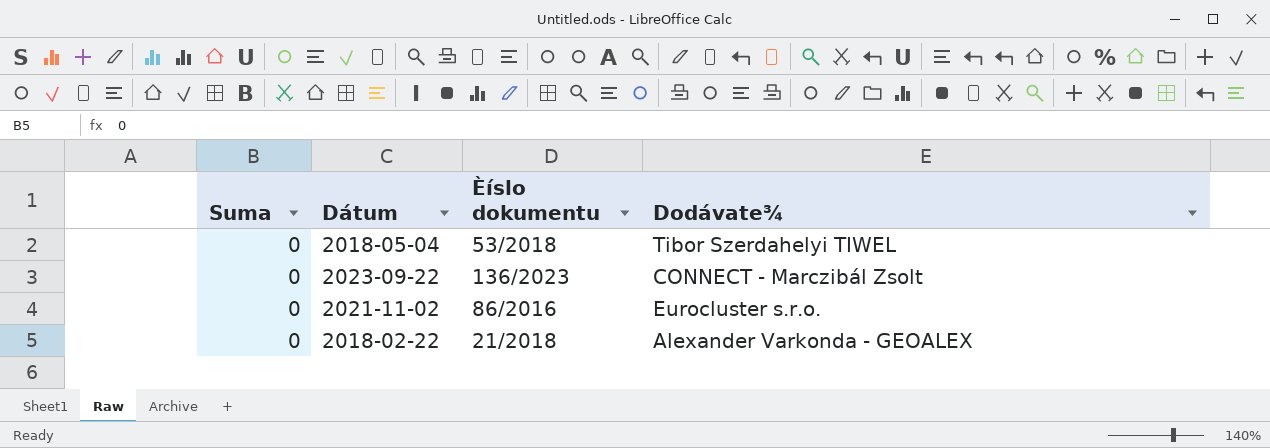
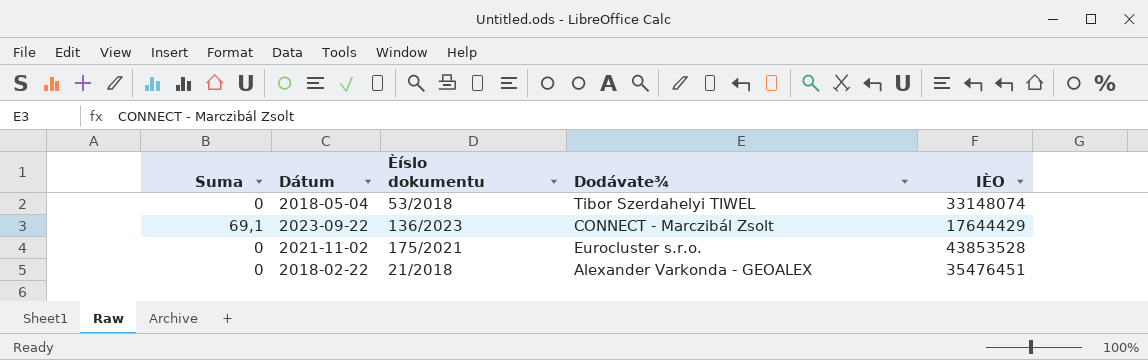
column IÈO | position: none -> 5
2023-09-22 | Suma: 0 -> 69,1
2021-11-02 | Èíslo dokumentu: 86/2016 -> 175/2021

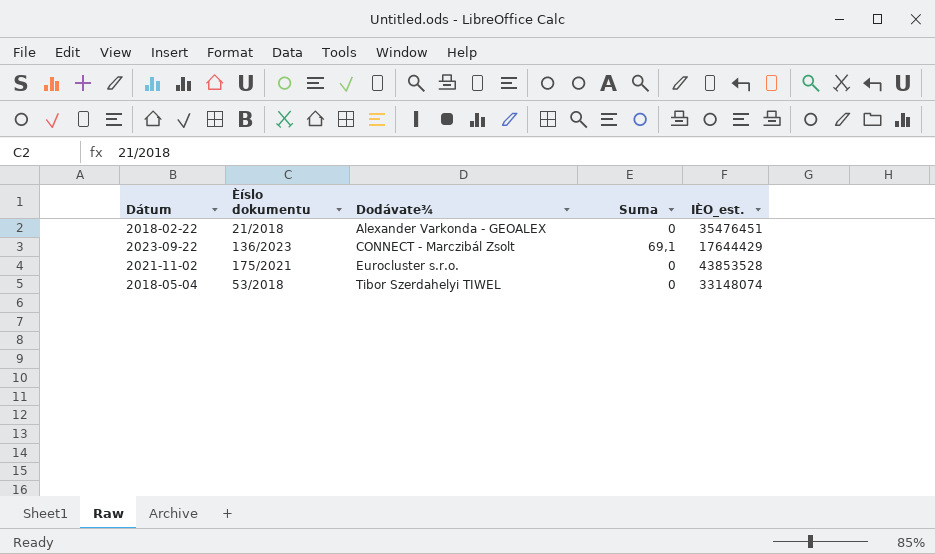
row order: none -> Dodávate¾ ascending
column Suma | position: 1 -> 4
column name: IÈO -> IÈO_est.

